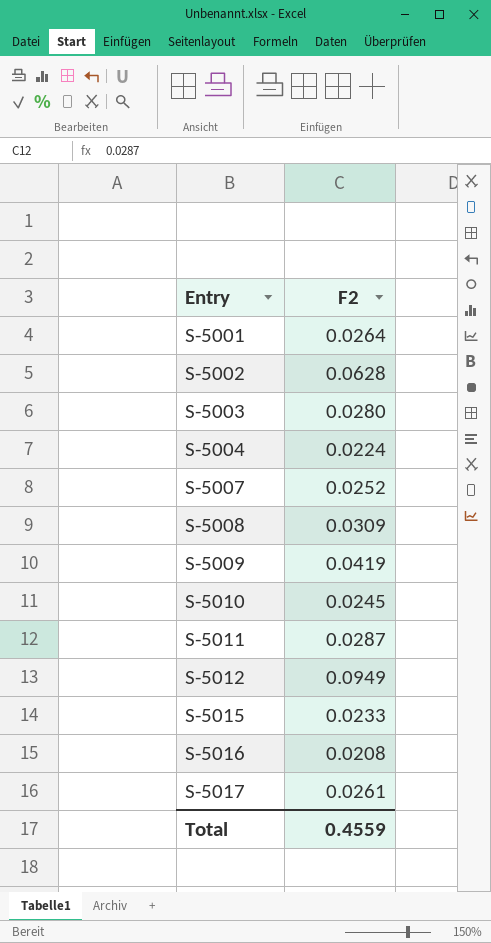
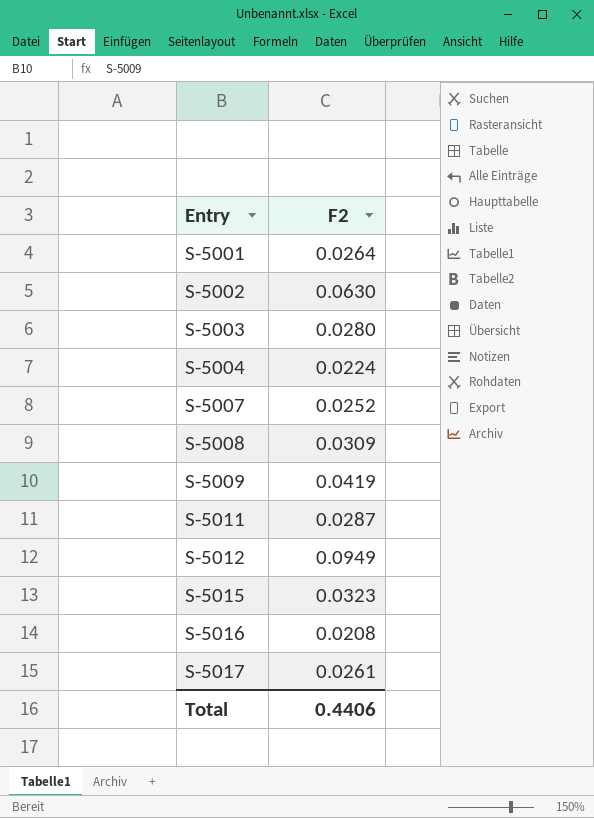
row S-5010: 0.0245 -> none
S-5002 | F2: 0.0628 -> 0.0630
S-5015 | F2: 0.0233 -> 0.0323
Total | F2: 0.4559 -> 0.4406

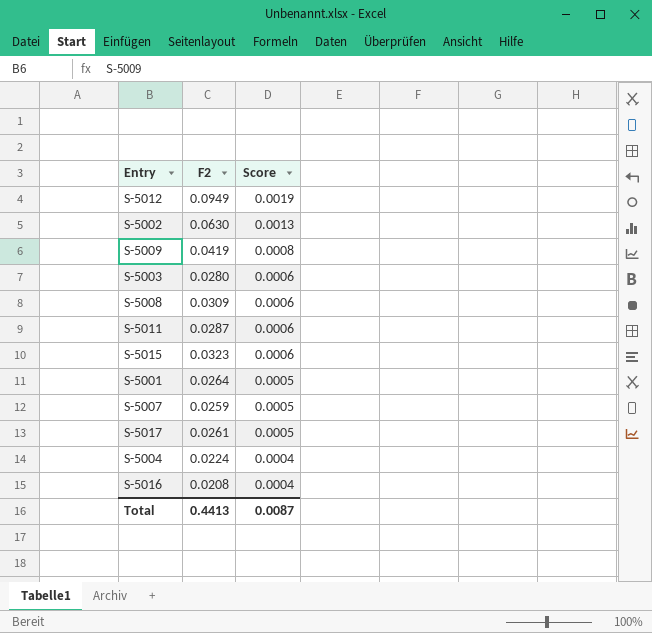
row order: Entry ascending -> Score descending
column Score | formula: none -> [F2] * 0.02
S-5007 | F2: 0.0252 -> 0.0259
Total | F2: 0.4406 -> 0.4413

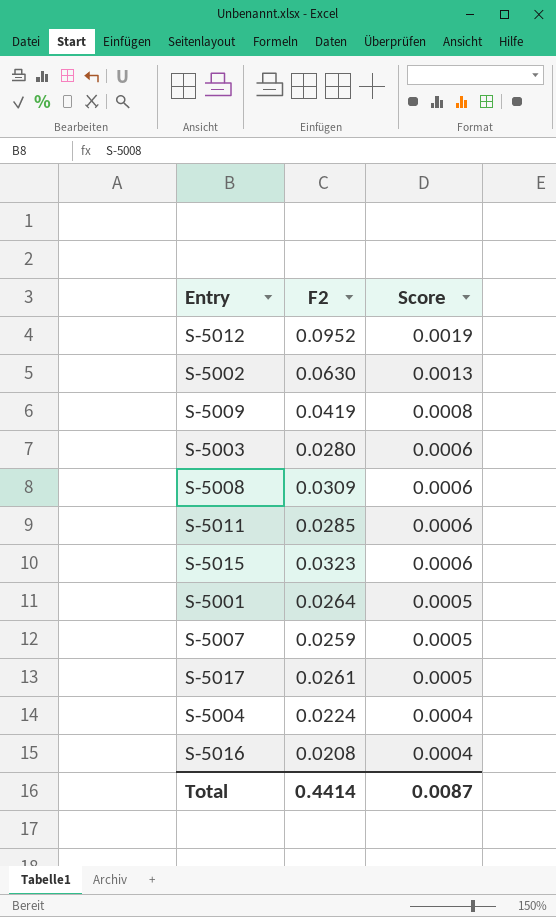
S-5012 | F2: 0.0949 -> 0.0952
S-5011 | F2: 0.0287 -> 0.0285
Total | F2: 0.4413 -> 0.4414

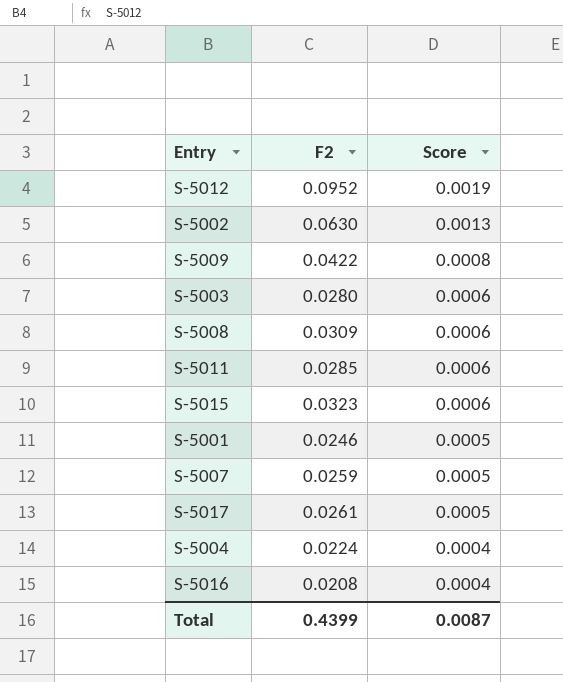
S-5009 | F2: 0.0419 -> 0.0422
S-5001 | F2: 0.0264 -> 0.0246
Total | F2: 0.4414 -> 0.4399

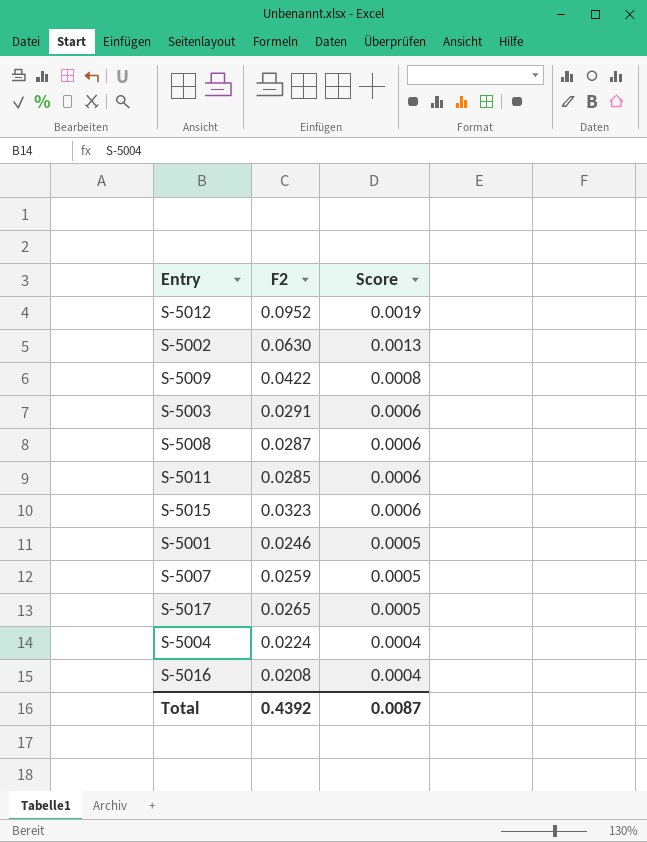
S-5003 | F2: 0.0280 -> 0.0291
S-5008 | F2: 0.0309 -> 0.0287
S-5017 | F2: 0.0261 -> 0.0265
Total | F2: 0.4399 -> 0.4392

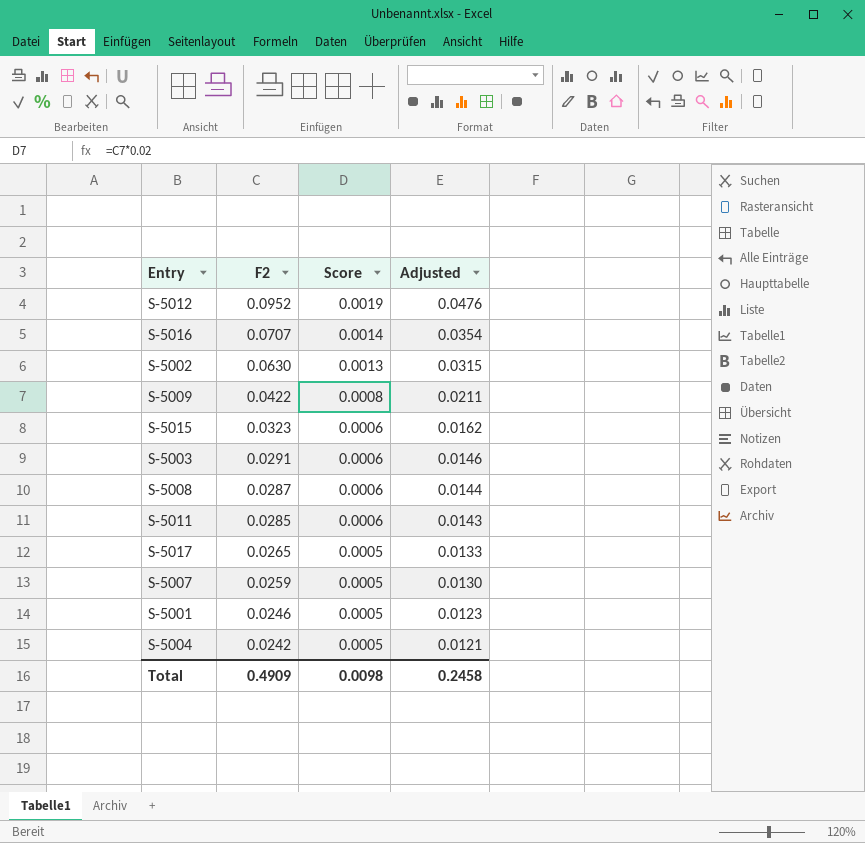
row order: Score descending -> F2 descending
column Adjusted | formula: none -> [F2] * 0.5
S-5016 | F2: 0.0208 -> 0.0707
S-5016 | Score: 0.0004 -> 0.0014
S-5004 | F2: 0.0224 -> 0.0242
S-5004 | Score: 0.0004 -> 0.0005
Total | F2: 0.4392 -> 0.4909
Total | Score: 0.0087 -> 0.0098

